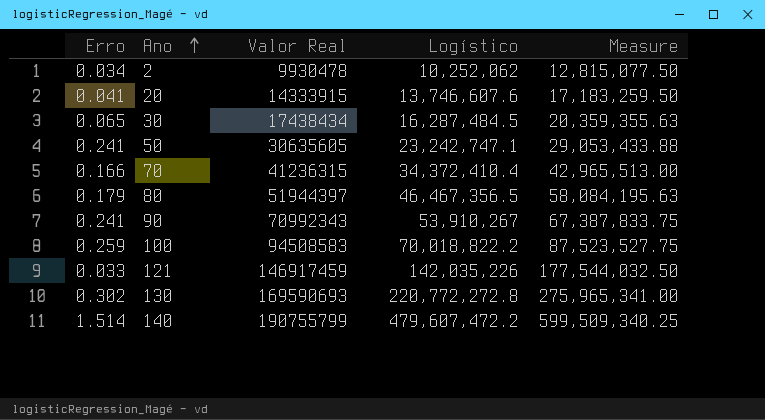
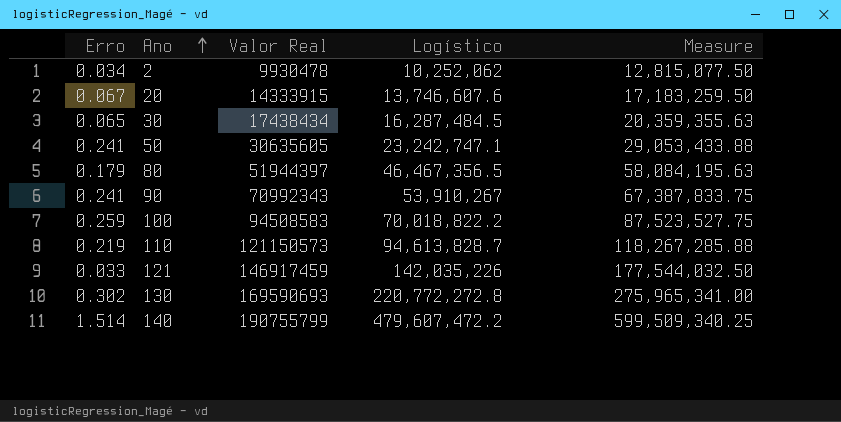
row 70: 0.166 | 41236315 | 34,372,410.4 | 42,965,513.00 -> none
20 | Erro: 0.041 -> 0.067
row 110: none -> 0.219 | 121150573 | 94,613,828.7 | 118,267,285.88

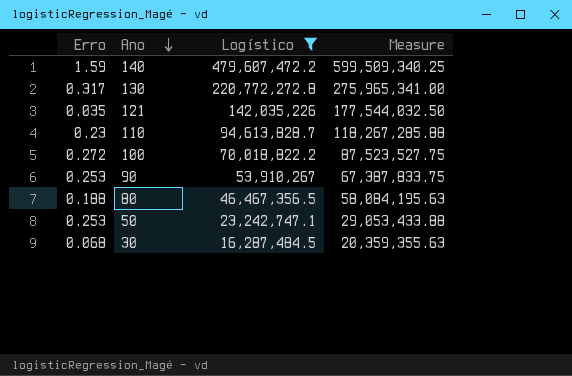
filter: none -> Logístico >= 16,287,484.5
row order: Ano ascending -> Ano descending
column Valor Real | position: 3 -> none
140 | Erro: 1.514 -> 1.59
130 | Erro: 0.302 -> 0.317
121 | Erro: 0.033 -> 0.035
110 | Erro: 0.219 -> 0.23
100 | Erro: 0.259 -> 0.272
90 | Erro: 0.241 -> 0.253
80 | Erro: 0.179 -> 0.188
50 | Erro: 0.241 -> 0.253
30 | Erro: 0.065 -> 0.068

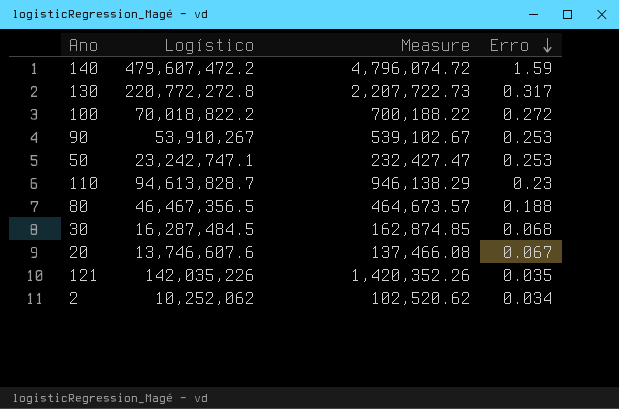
filter: Logístico >= 16,287,484.5 -> none
row order: Ano descending -> Erro descending
column Measure | formula: [Logístico] * 1.25 -> [Logístico] * 0.01
column Erro | position: 1 -> 4

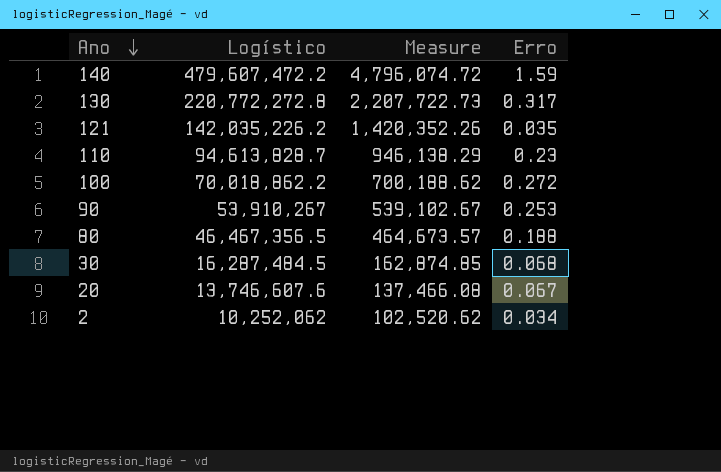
row order: Erro descending -> Ano descending
row 50: 23,242,747.1 | 232,427.47 | 0.253 -> none
121 | Logístico: 142,035,226 -> 142,035,226.2
100 | Logístico: 70,018,822.2 -> 70,018,862.2
100 | Measure: 700,188.22 -> 700,188.62

